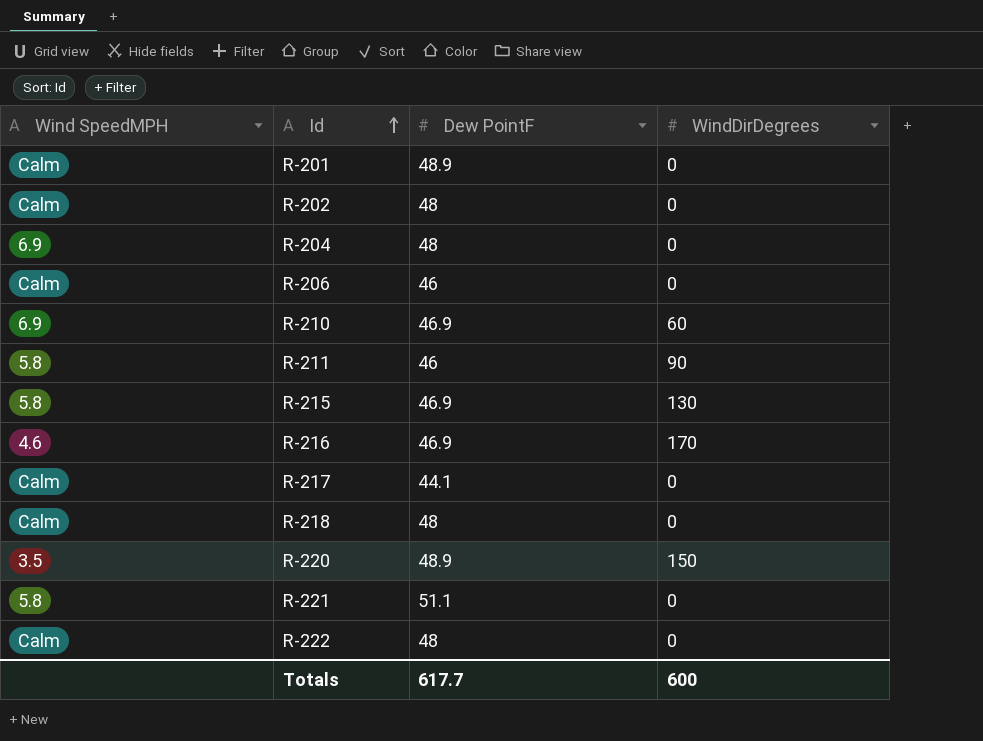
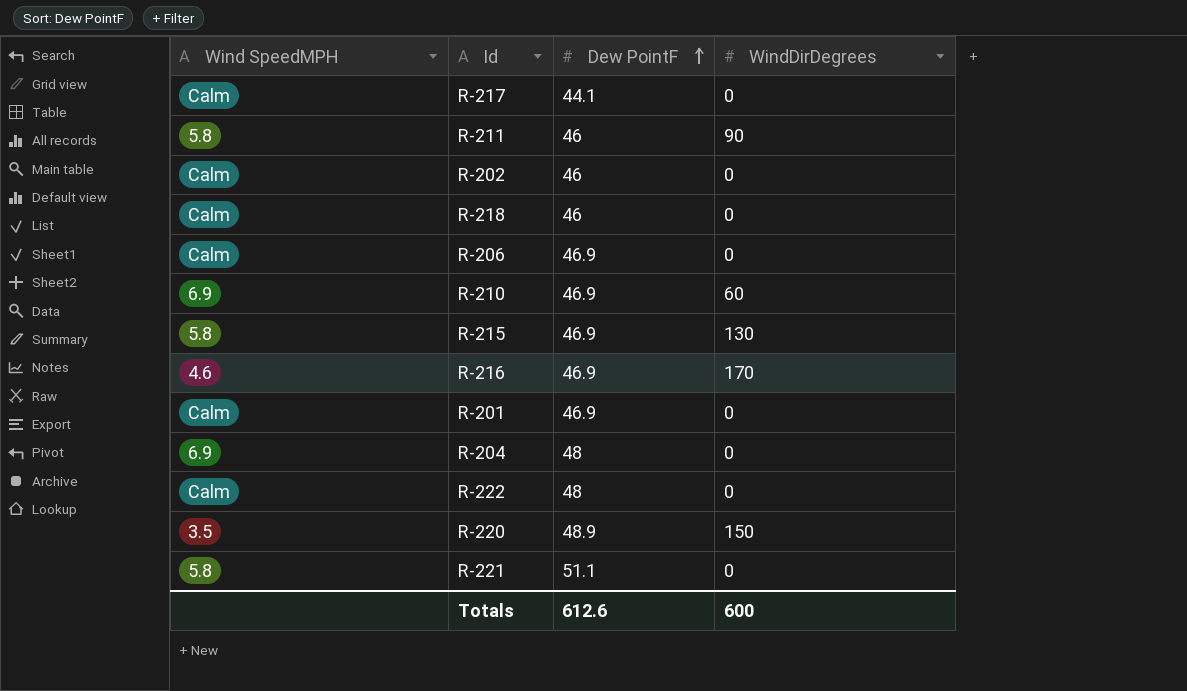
row order: Id ascending -> Dew PointF ascending
R-202 | Dew PointF: 48 -> 46
R-218 | Dew PointF: 48 -> 46
R-206 | Dew PointF: 46 -> 46.9
R-201 | Dew PointF: 48.9 -> 46.9
Totals | Dew PointF: 617.7 -> 612.6

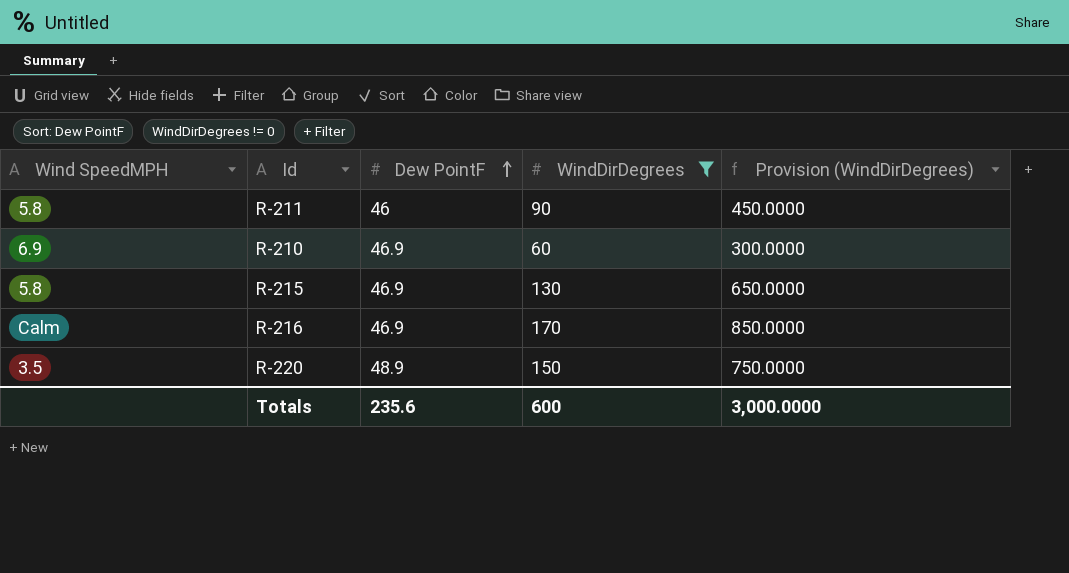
filter: none -> WindDirDegrees != 0
column Provision (WindDirDegrees) | formula: none -> [WindDirDegrees] * 5
R-216 | Wind SpeedMPH: 4.6 -> Calm
Totals | Dew PointF: 612.6 -> 235.6

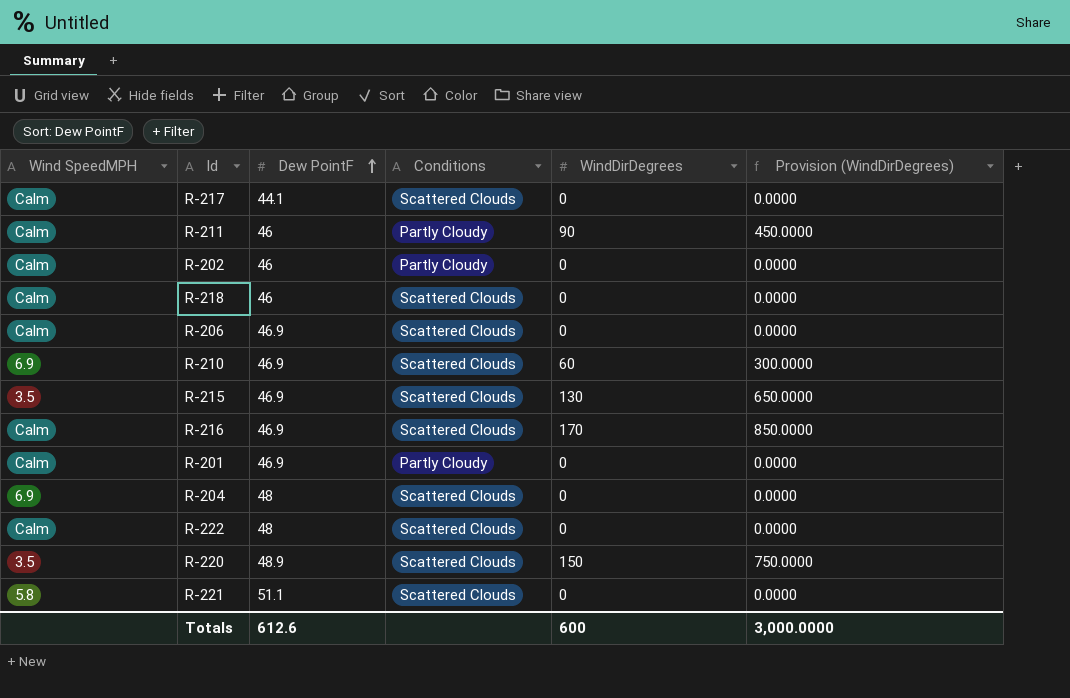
filter: WindDirDegrees != 0 -> none
column Conditions | position: none -> 4
R-211 | Wind SpeedMPH: 5.8 -> Calm
R-215 | Wind SpeedMPH: 5.8 -> 3.5
Totals | Dew PointF: 235.6 -> 612.6

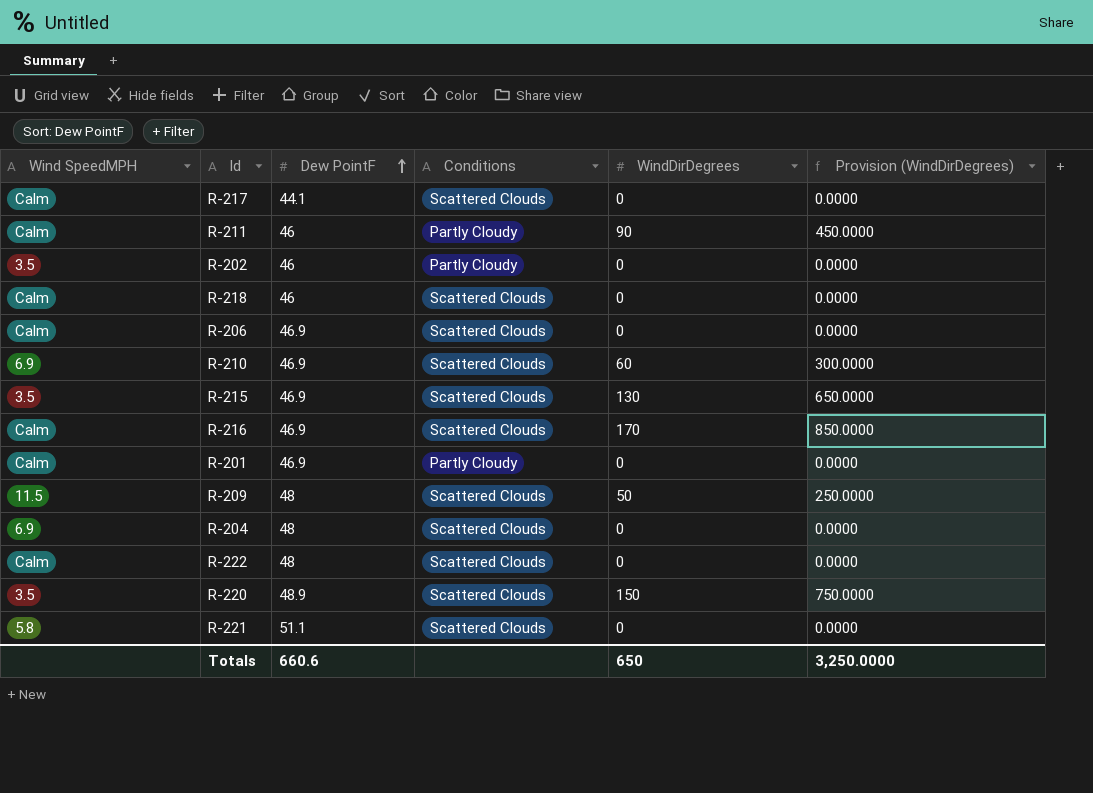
R-202 | Wind SpeedMPH: Calm -> 3.5
row R-209: none -> 11.5 | 48 | Scattered Clouds | 50 | 250.0000
Totals | Dew PointF: 612.6 -> 660.6
Totals | WindDirDegrees: 600 -> 650
Totals | Provision (WindDirDegrees): 3,000.0000 -> 3,250.0000

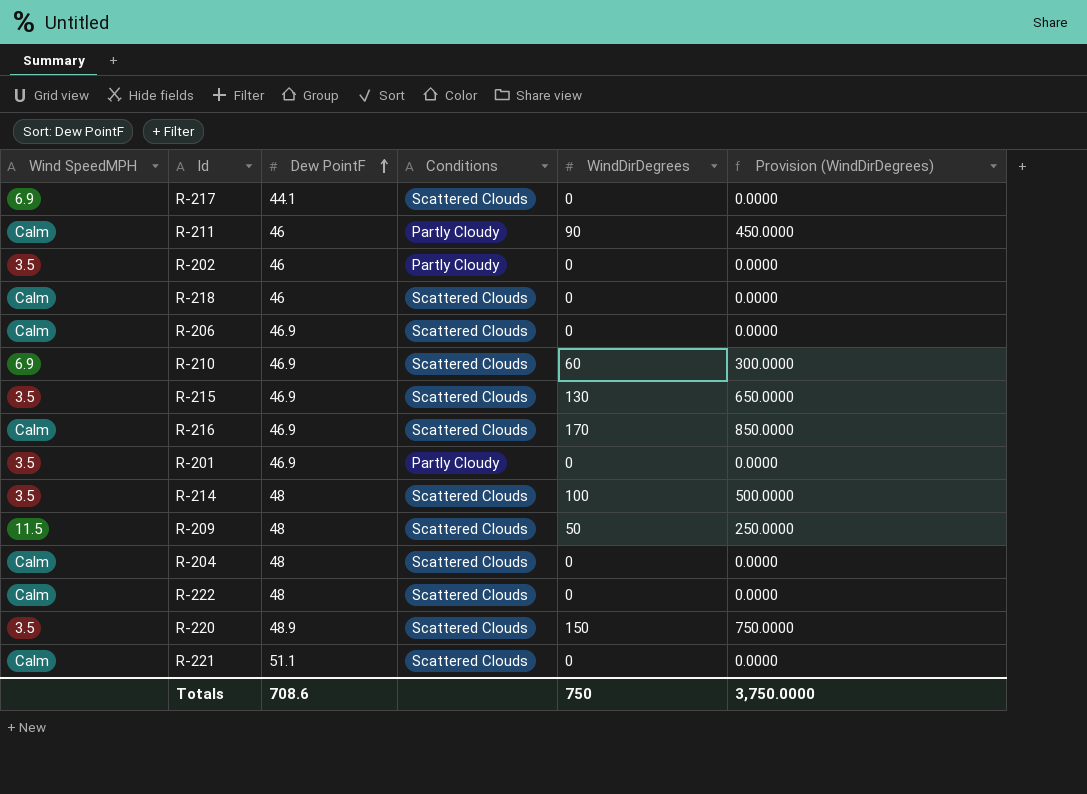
R-217 | Wind SpeedMPH: Calm -> 6.9
R-201 | Wind SpeedMPH: Calm -> 3.5
row R-214: none -> 3.5 | 48 | Scattered Clouds | 100 | 500.0000
R-204 | Wind SpeedMPH: 6.9 -> Calm
R-221 | Wind SpeedMPH: 5.8 -> Calm
Totals | Dew PointF: 660.6 -> 708.6
Totals | WindDirDegrees: 650 -> 750
Totals | Provision (WindDirDegrees): 3,250.0000 -> 3,750.0000

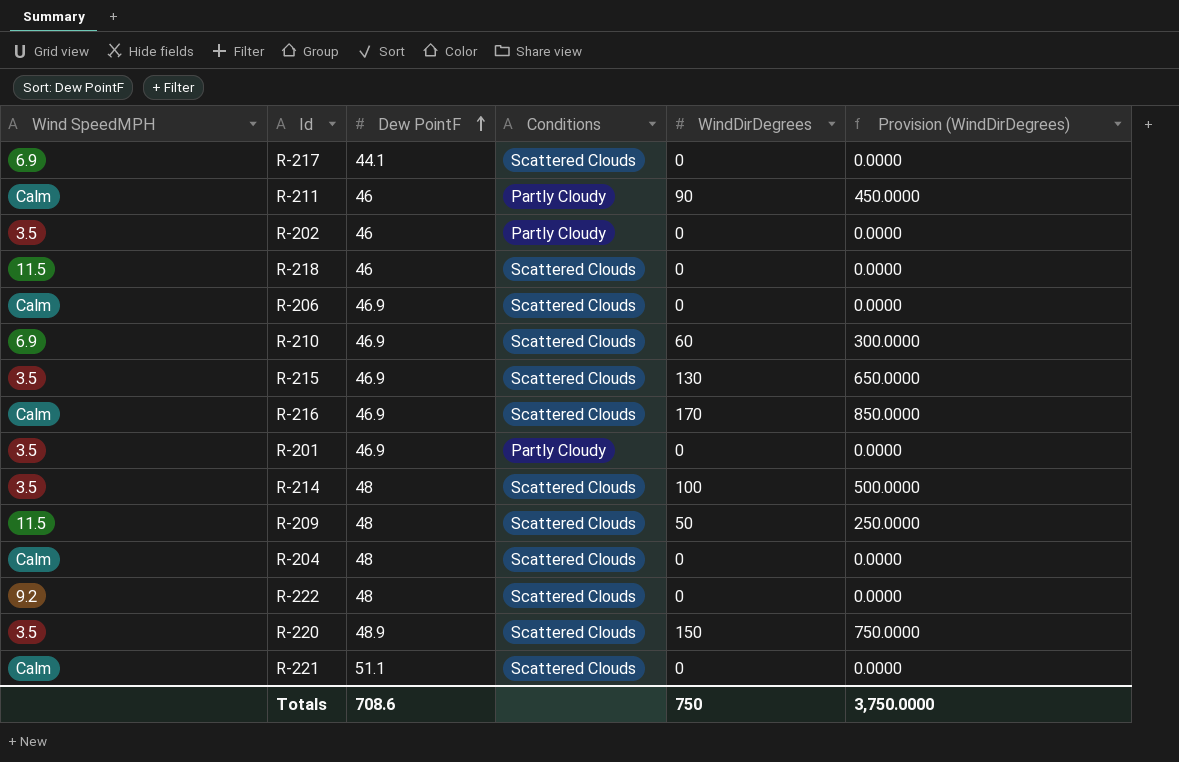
R-218 | Wind SpeedMPH: Calm -> 11.5
R-222 | Wind SpeedMPH: Calm -> 9.2

